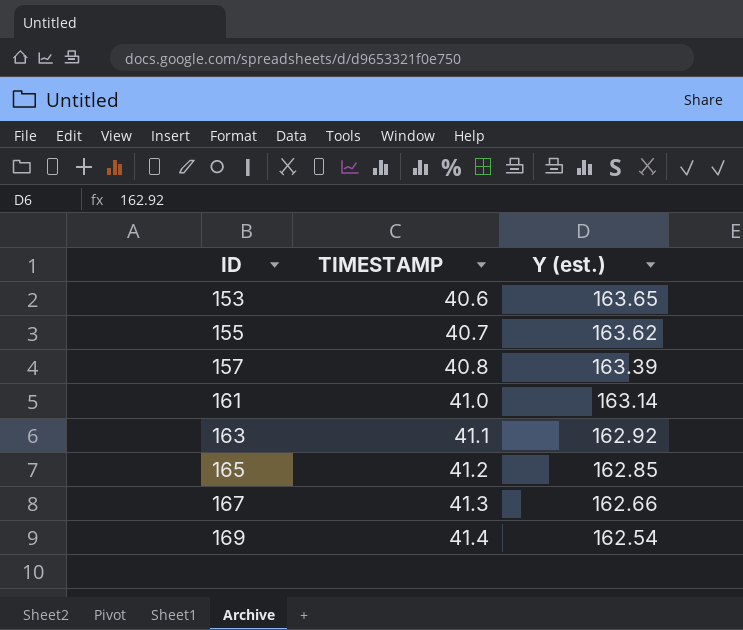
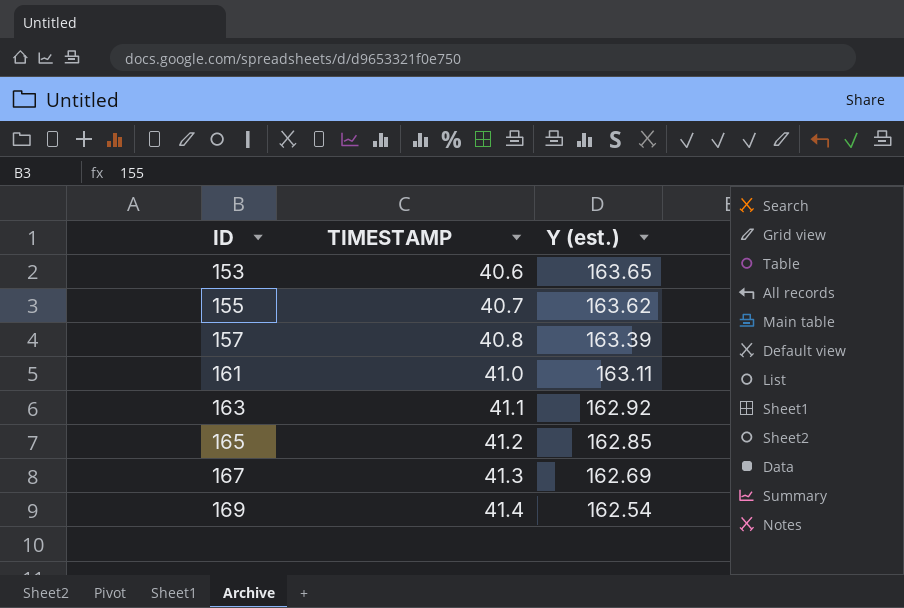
161 | Y (est.): 163.14 -> 163.11
167 | Y (est.): 162.66 -> 162.69

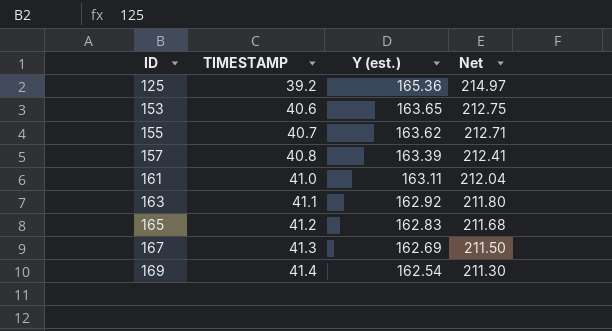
column Net | formula: none -> [Y (est.)] * 1.3
row 125: none -> 39.2 | 165.36 | 214.97
165 | Y (est.): 162.85 -> 162.83

